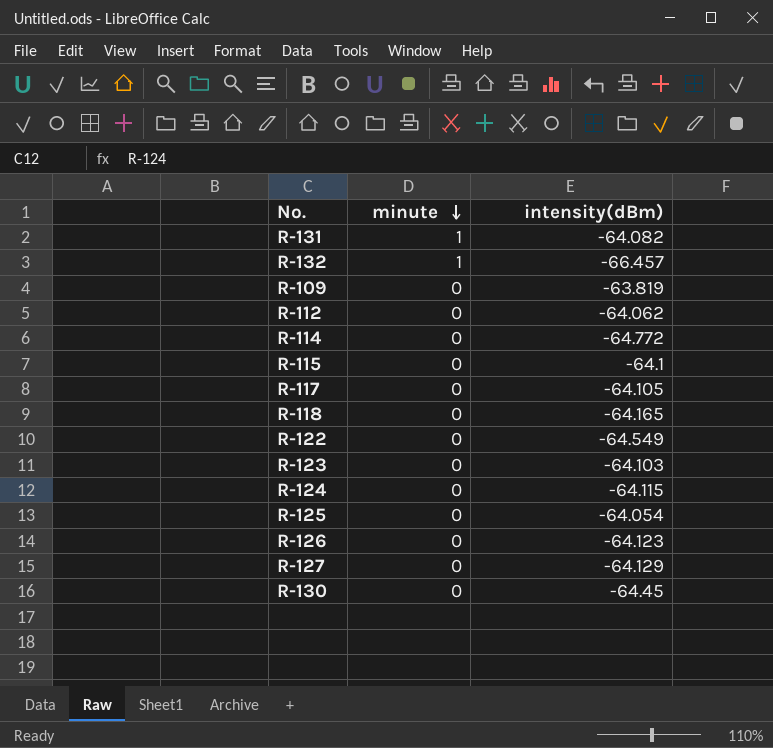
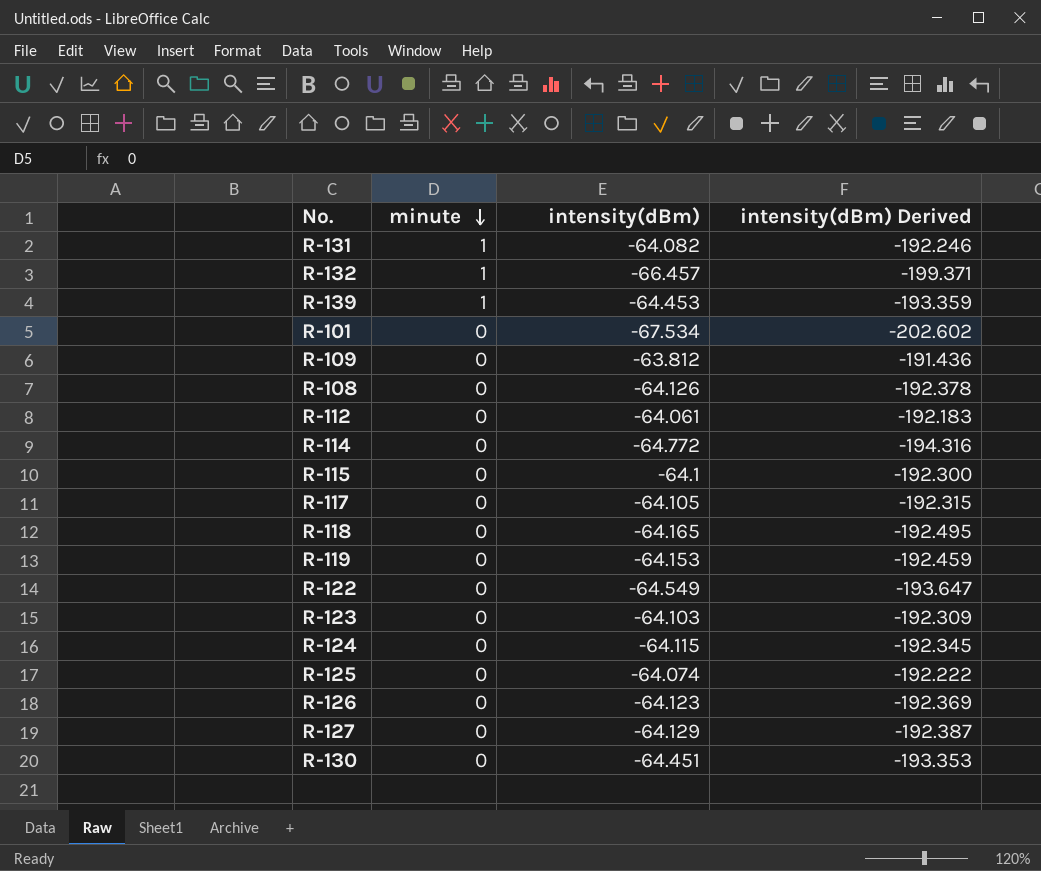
column intensity(dBm) Derived | formula: none -> [intensity(dBm)] * 3
row R-139: none -> 1 | -64.453 | -193.359
row R-101: none -> 0 | -67.534 | -202.602
R-109 | intensity(dBm): -63.819 -> -63.812
row R-108: none -> 0 | -64.126 | -192.378
R-112 | intensity(dBm): -64.062 -> -64.061
row R-119: none -> 0 | -64.153 | -192.459
R-125 | intensity(dBm): -64.054 -> -64.074
R-130 | intensity(dBm): -64.45 -> -64.451

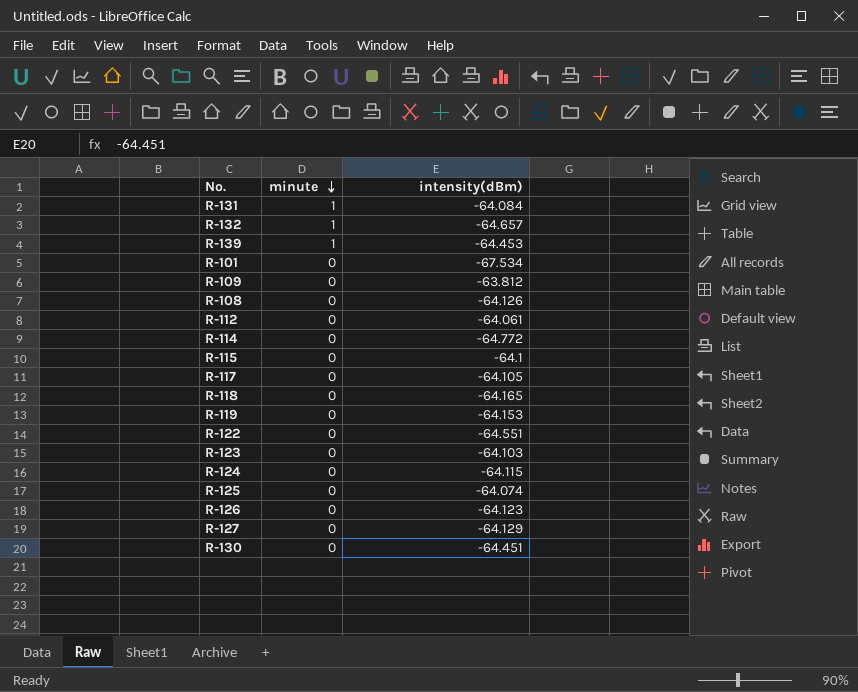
column intensity(dBm) Derived | formula: [intensity(dBm)] * 3 -> none
R-131 | intensity(dBm): -64.082 -> -64.084
R-132 | intensity(dBm): -66.457 -> -64.657
R-122 | intensity(dBm): -64.549 -> -64.551

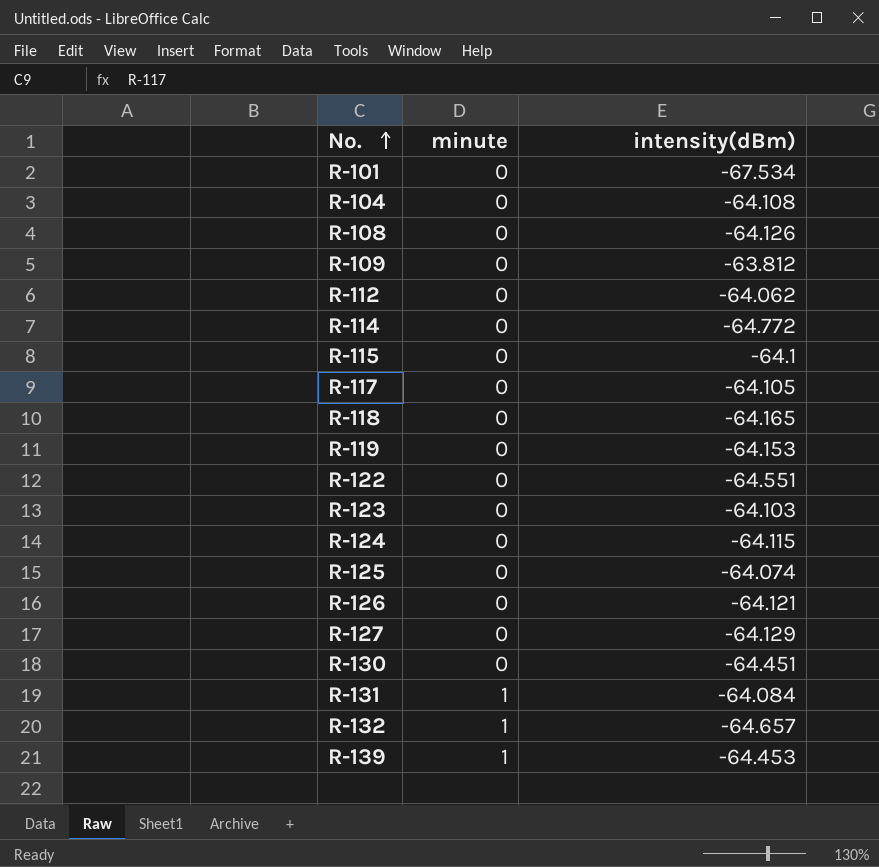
row order: minute descending -> No. ascending
row R-104: none -> 0 | -64.108
R-112 | intensity(dBm): -64.061 -> -64.062
R-126 | intensity(dBm): -64.123 -> -64.121

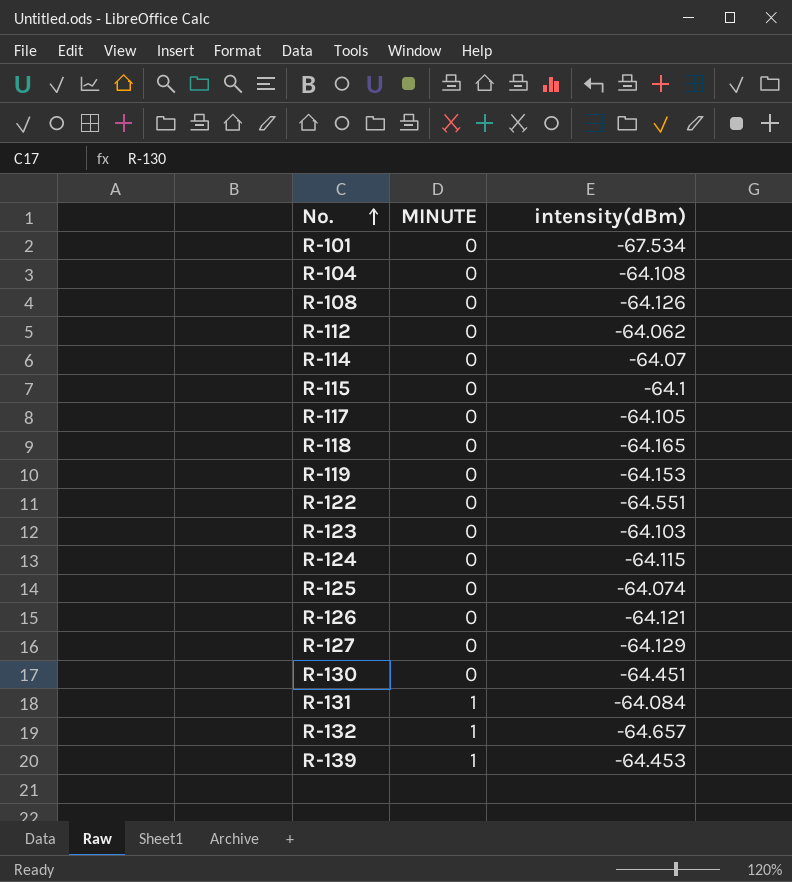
column name: minute -> MINUTE
row R-109: 0 | -63.812 -> none
R-114 | intensity(dBm): -64.772 -> -64.07

